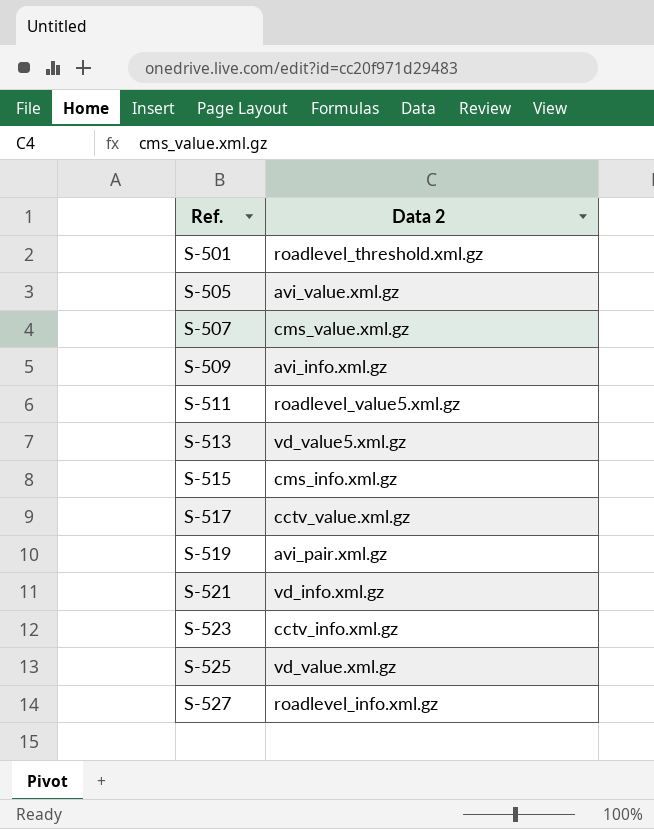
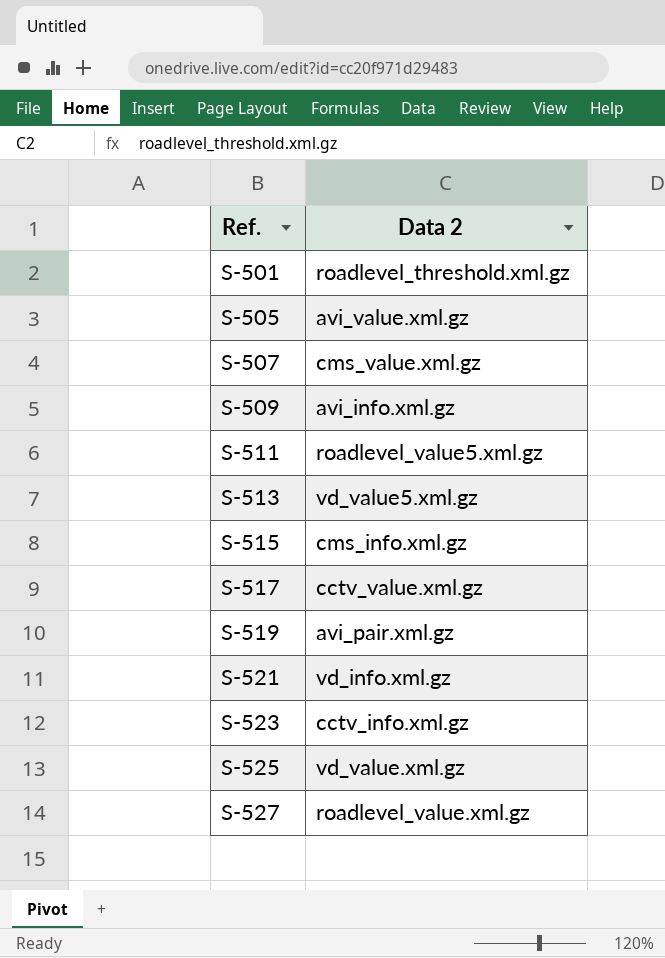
S-527 | Data 2: roadlevel_info.xml.gz -> roadlevel_value.xml.gz

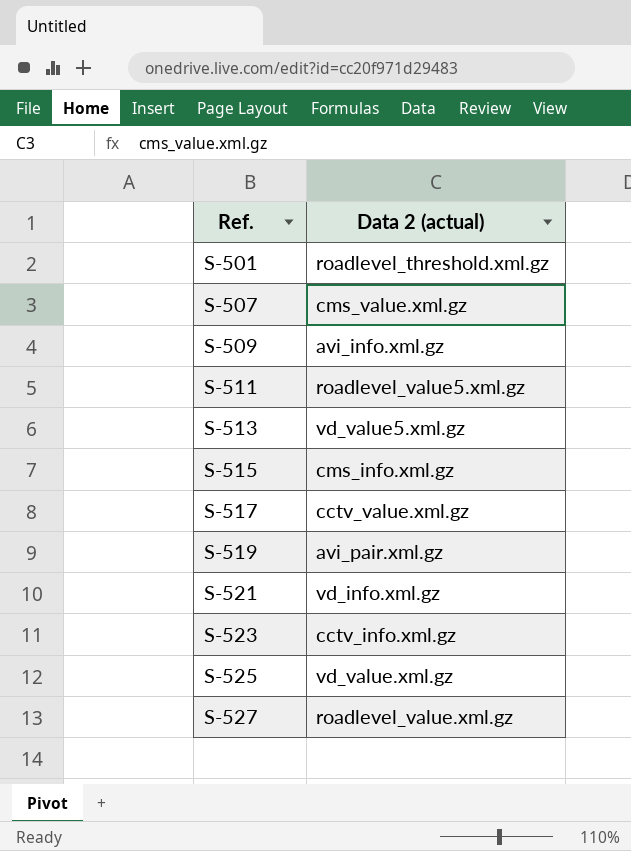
column name: Data 2 -> Data 2 (actual)
row S-505: avi_value.xml.gz -> none

